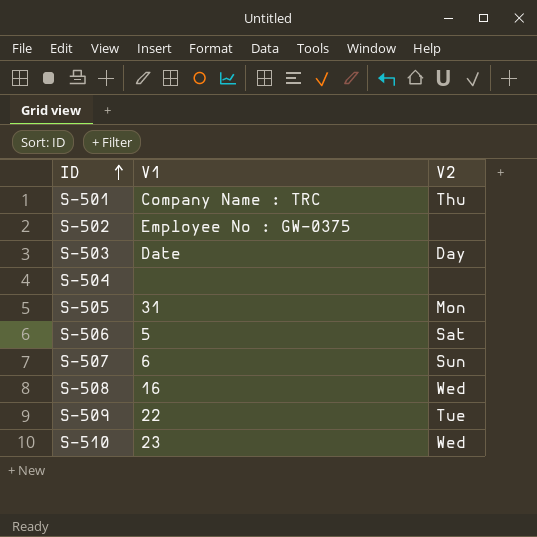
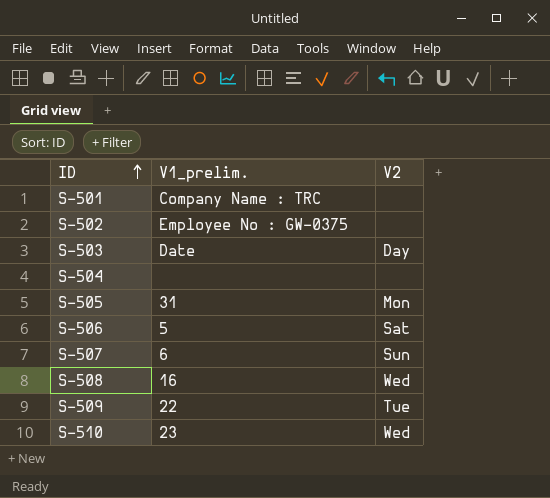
column name: V1 -> V1_prelim.
S-501 | V2: Thu -> none

